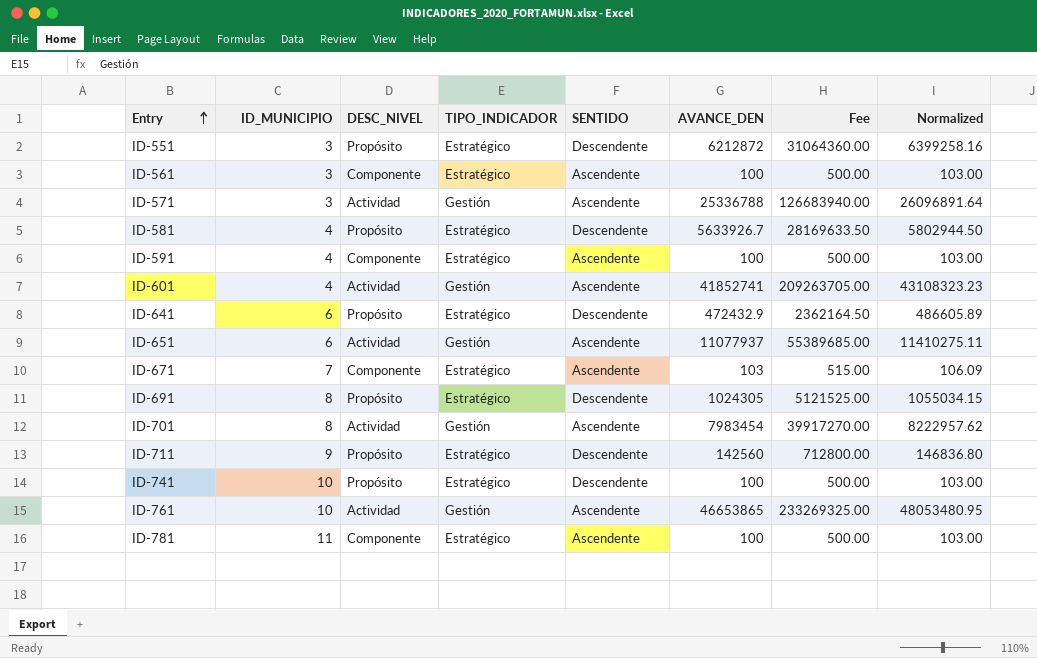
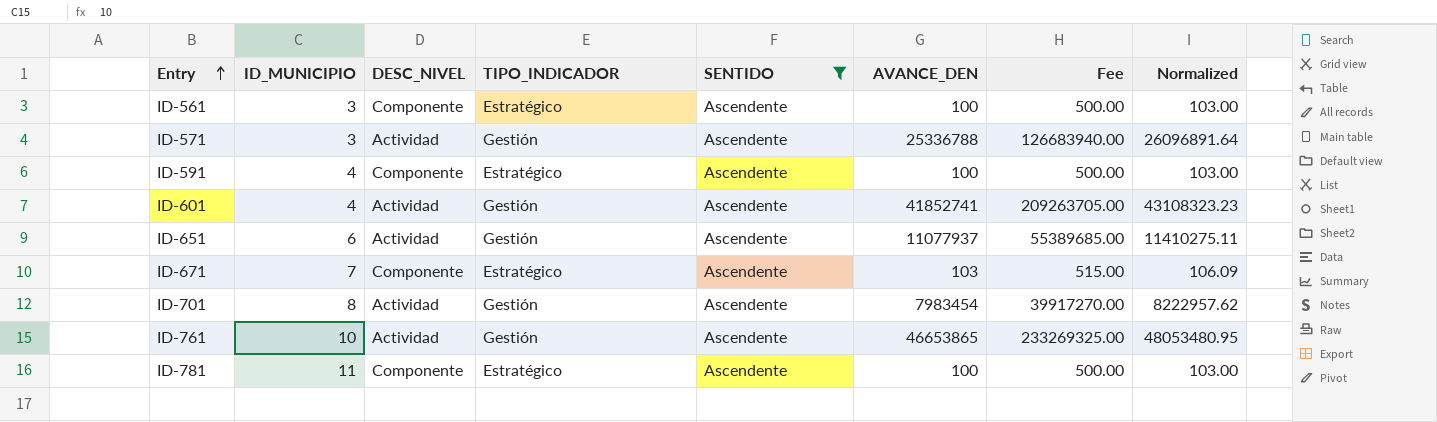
filter: none -> SENTIDO = Ascendente

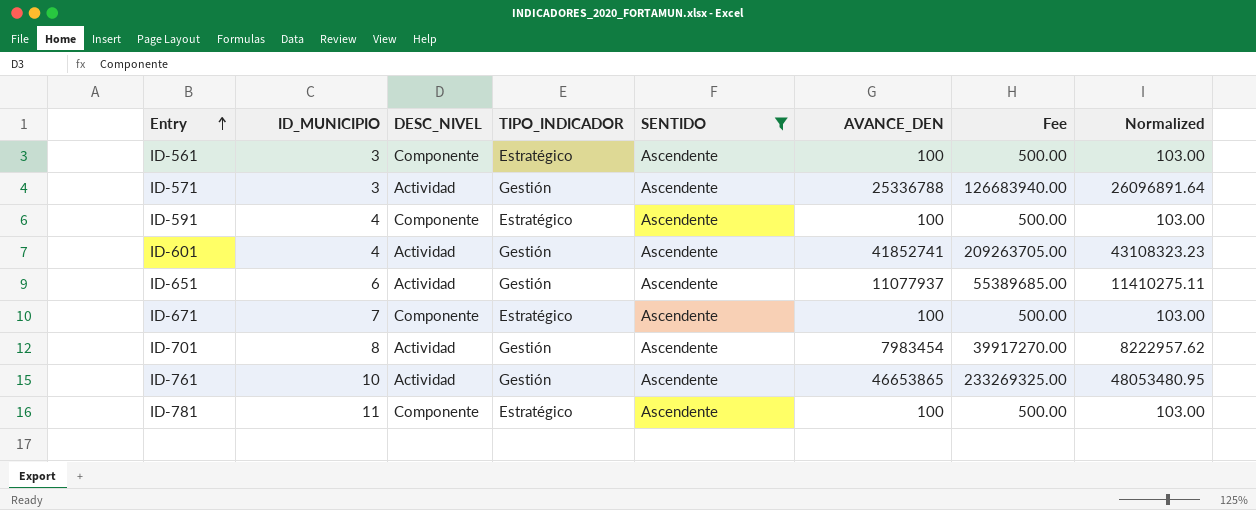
ID-671 | AVANCE_DEN: 103 -> 100
ID-671 | Fee: 515.00 -> 500.00
ID-671 | Normalized: 106.09 -> 103.00

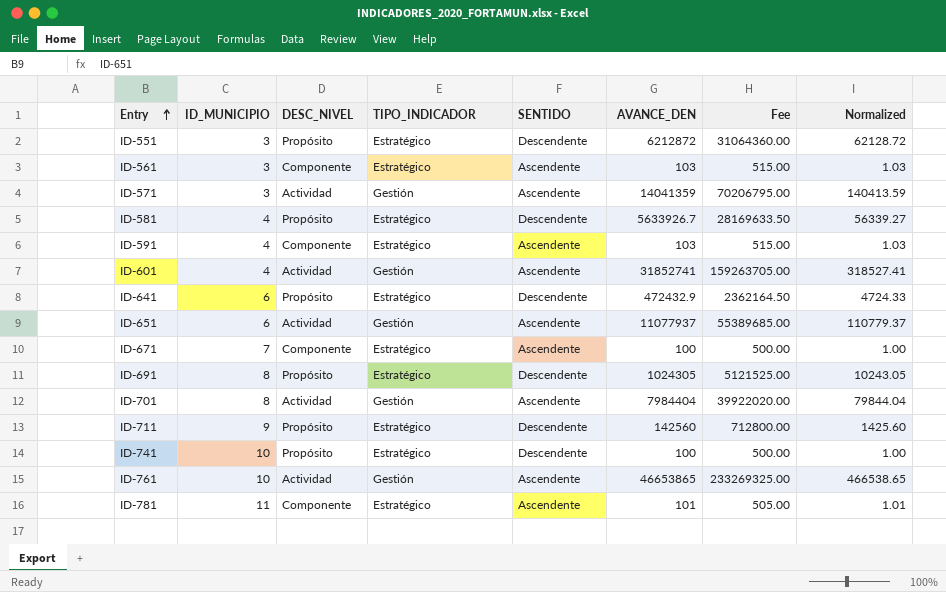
filter: SENTIDO = Ascendente -> none
column Normalized | formula: [AVANCE_DEN] * 1.03 -> [AVANCE_DEN] * 0.01
ID-561 | AVANCE_DEN: 100 -> 103
ID-561 | Fee: 500.00 -> 515.00
ID-571 | AVANCE_DEN: 25336788 -> 14041359
ID-571 | Fee: 126683940.00 -> 70206795.00
ID-591 | AVANCE_DEN: 100 -> 103
ID-591 | Fee: 500.00 -> 515.00
ID-601 | AVANCE_DEN: 41852741 -> 31852741
ID-601 | Fee: 209263705.00 -> 159263705.00
ID-701 | AVANCE_DEN: 7983454 -> 7984404
ID-701 | Fee: 39917270.00 -> 39922020.00
ID-781 | AVANCE_DEN: 100 -> 101
ID-781 | Fee: 500.00 -> 505.00

